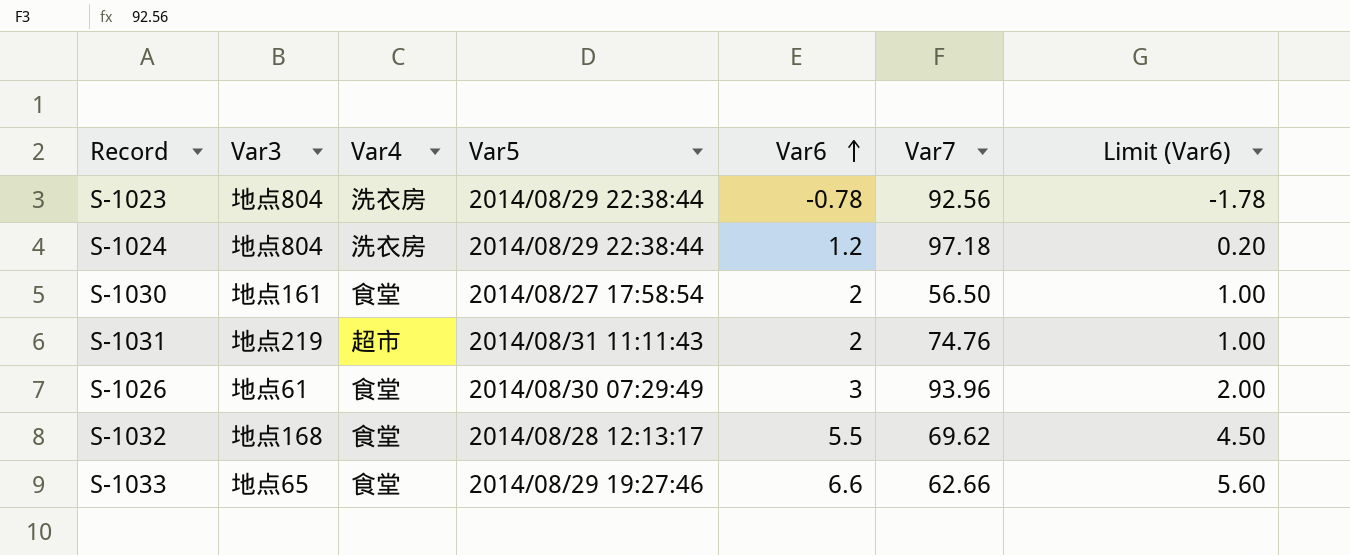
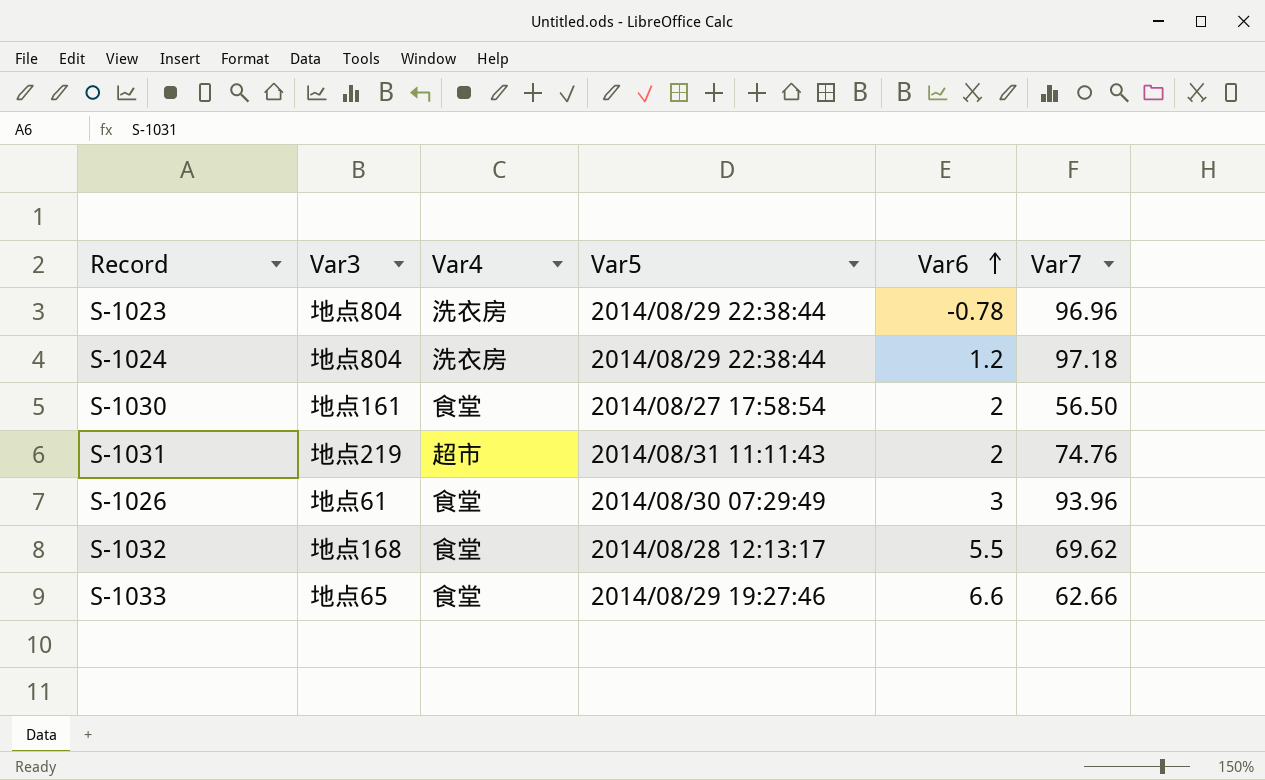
column Limit (Var6) | formula: [Var6] - 1 -> none
S-1023 | Var7: 92.56 -> 96.96

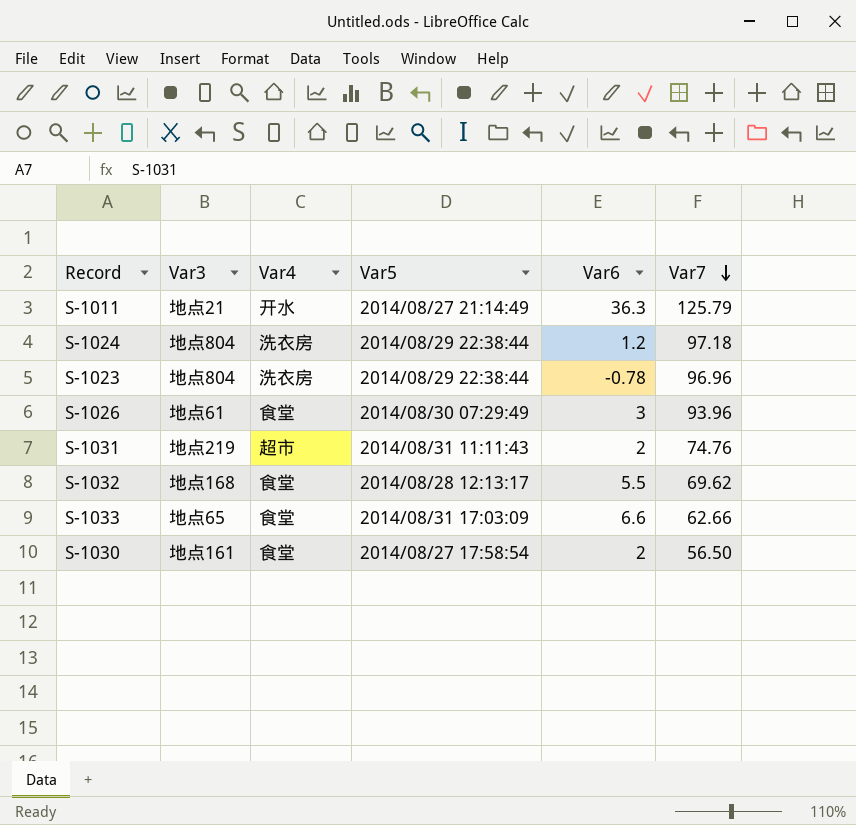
row order: Var6 ascending -> Var7 descending
row S-1011: none -> 地点21 | 开水 | 2014/08/27 21:14:49 | 36.3 | 125.79
S-1033 | Var5: 2014/08/29 19:27:46 -> 2014/08/31 17:03:09

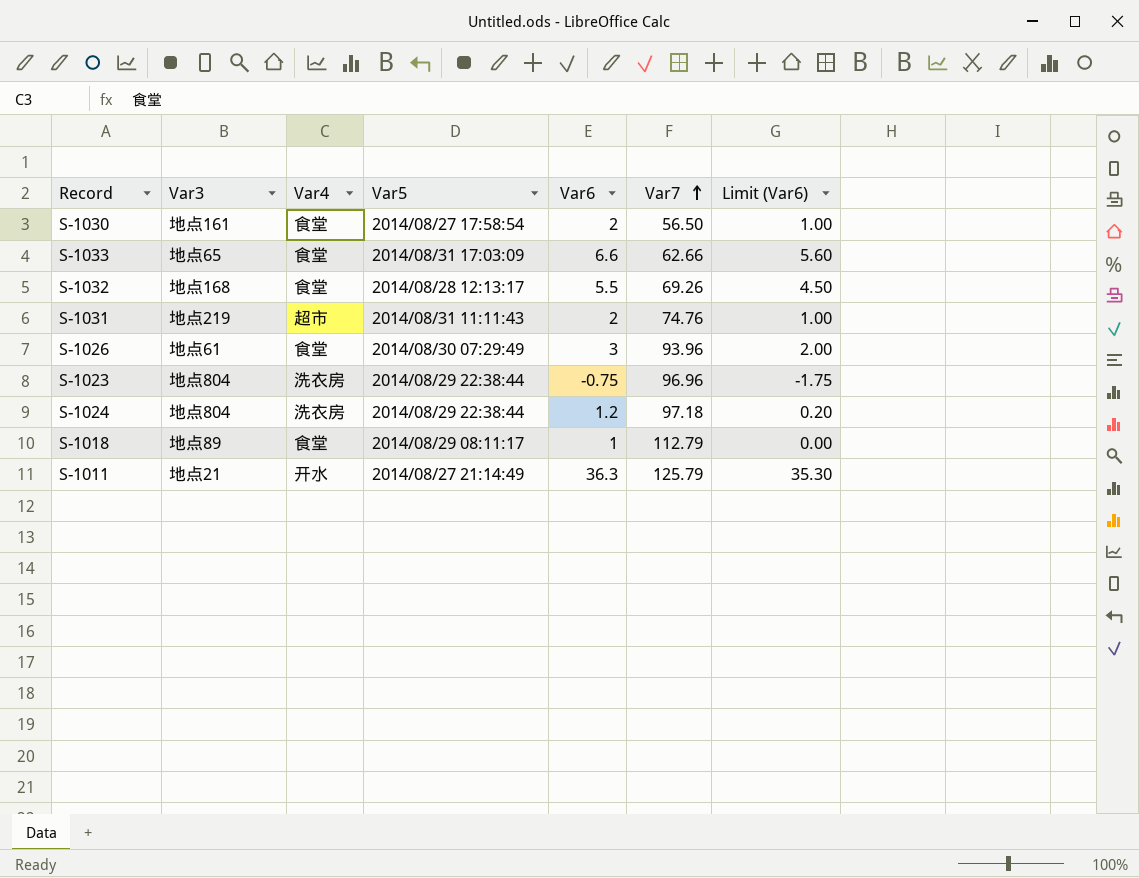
row order: Var7 descending -> Var7 ascending
column Limit (Var6) | formula: none -> [Var6] - 1
S-1032 | Var7: 69.62 -> 69.26
S-1023 | Var6: -0.78 -> -0.75
row S-1018: none -> 地点89 | 食堂 | 2014/08/29 08:11:17 | 1 | 112.79 | 0.00

